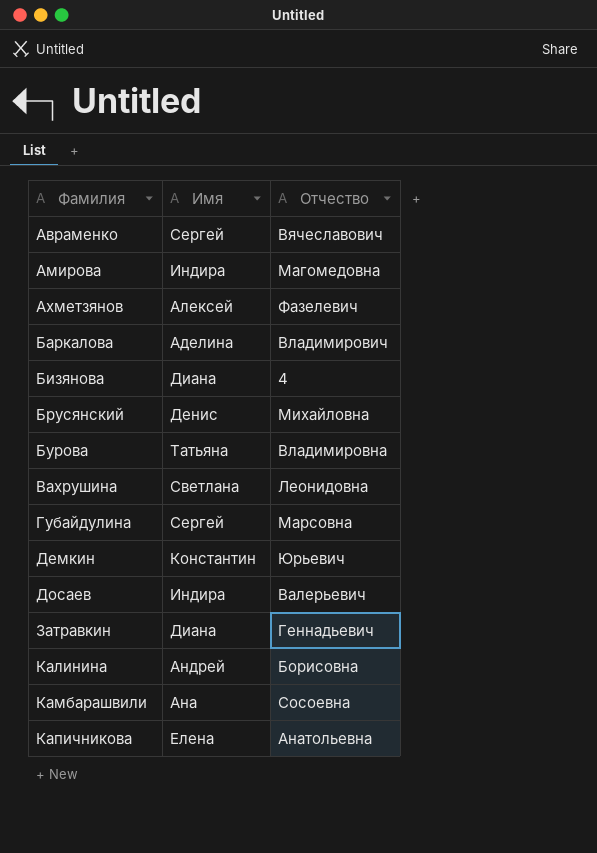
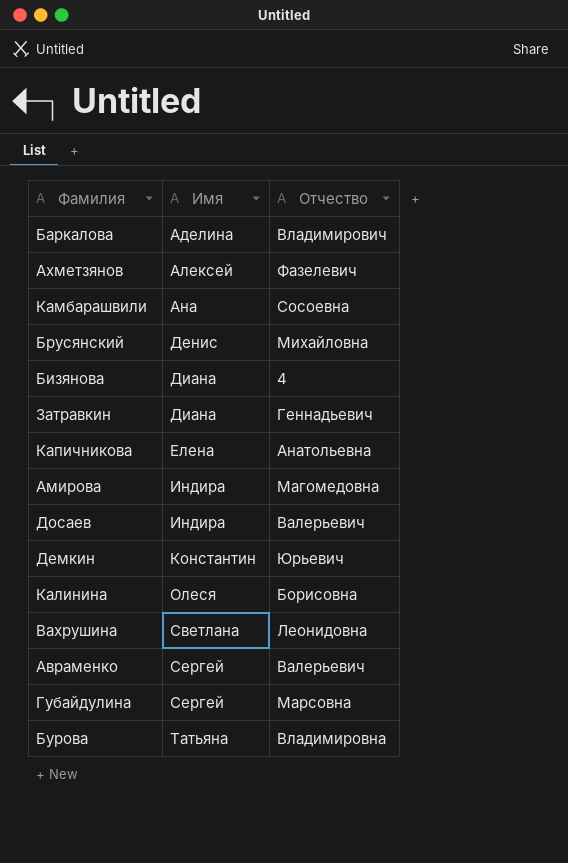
row order: Фамилия ascending -> Имя ascending
Калинина | Имя: Андрей -> Олеся
Авраменко | Отчество: Вячеславович -> Валерьевич

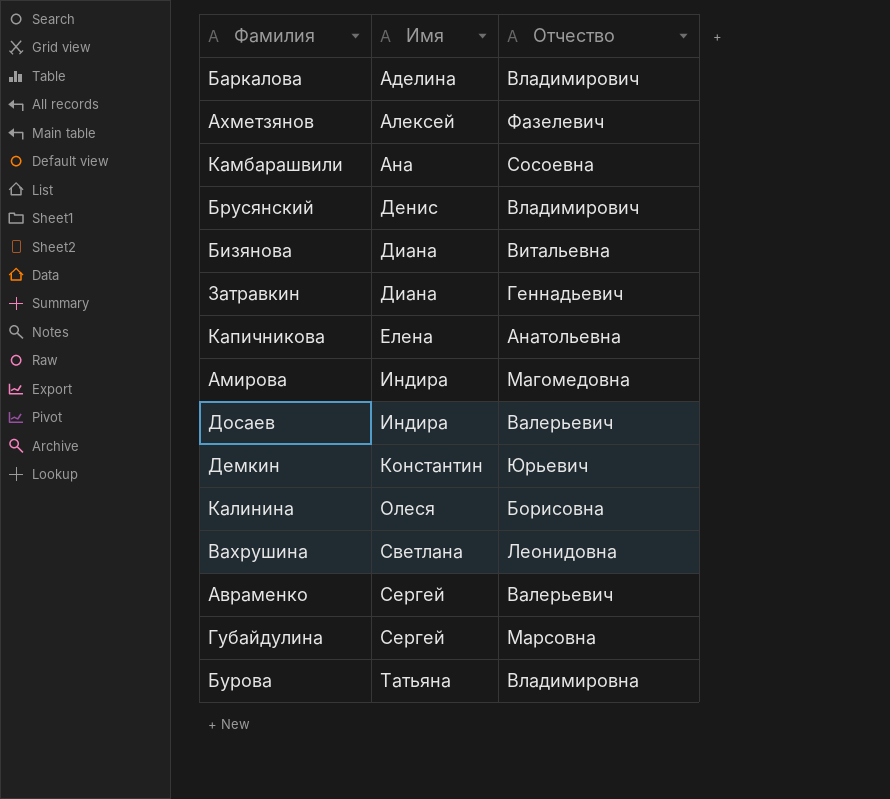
Брусянский | Отчество: Михайловна -> Владимирович
Бизянова | Отчество: 4 -> Витальевна

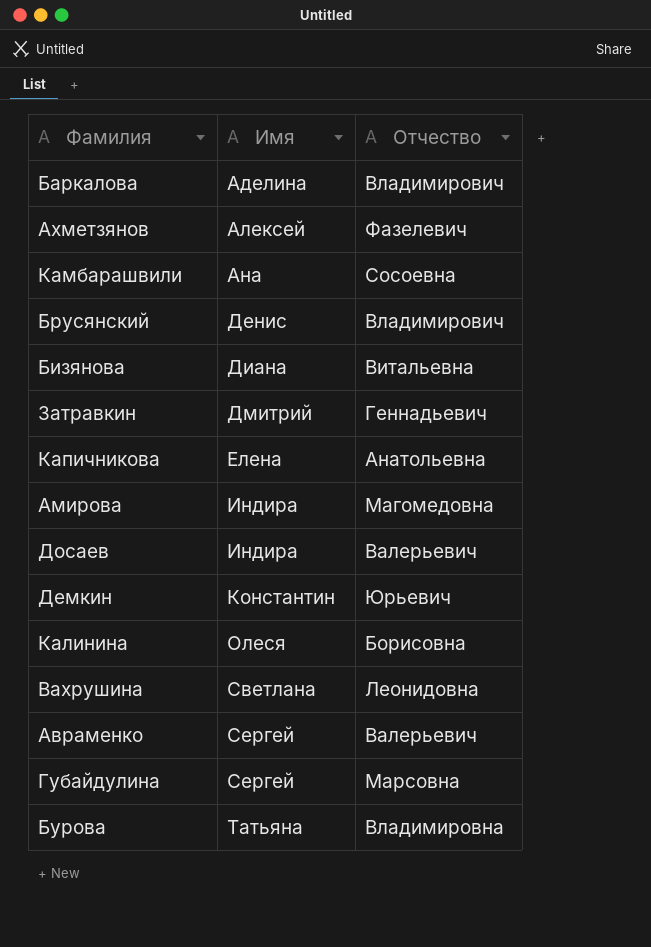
Затравкин | Имя: Диана -> Дмитрий

